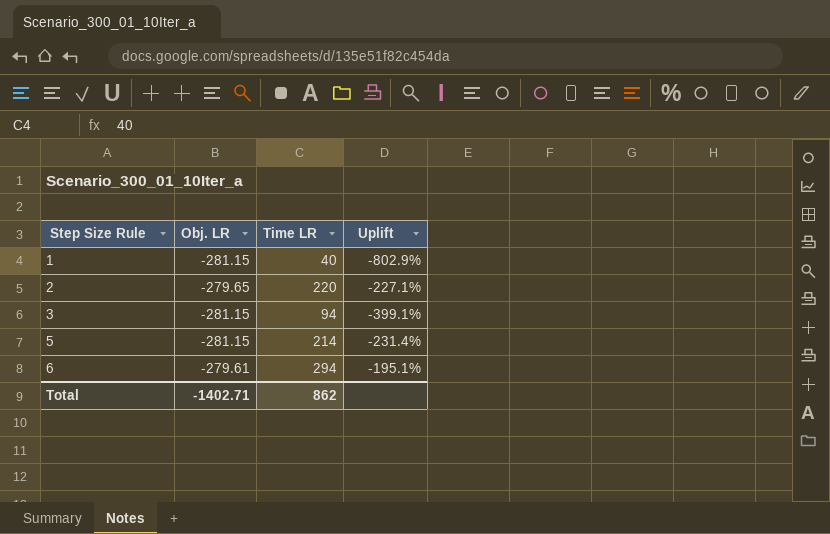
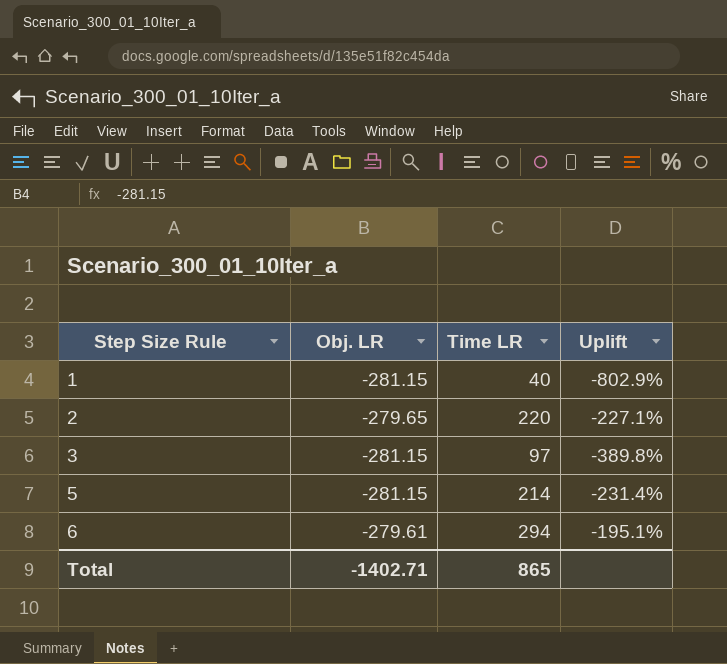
3 | Time LR: 94 -> 97
3 | Uplift: -399.1% -> -389.8%
Total | Time LR: 862 -> 865

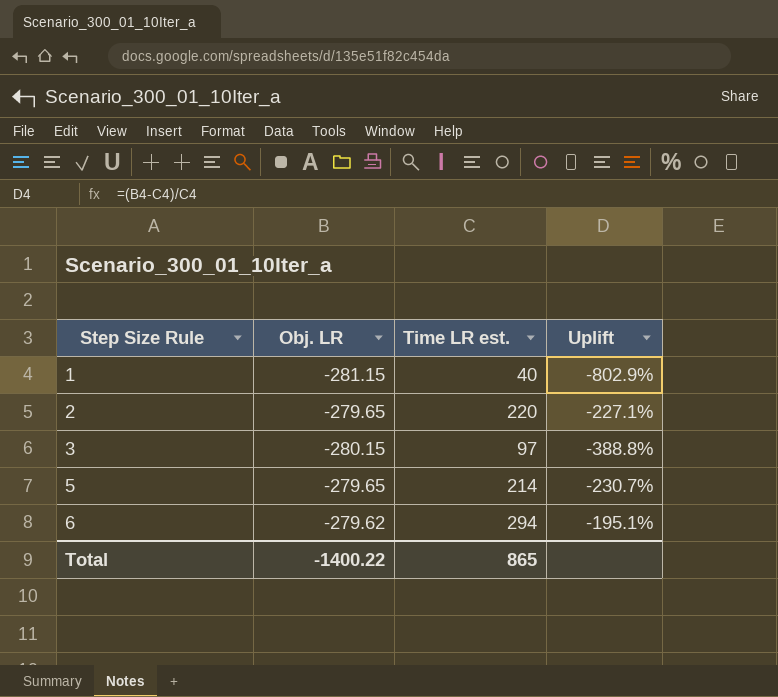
column name: Time LR -> Time LR est.
3 | Obj. LR: -281.15 -> -280.15
3 | Uplift: -389.8% -> -388.8%
5 | Obj. LR: -281.15 -> -279.65
5 | Uplift: -231.4% -> -230.7%
6 | Obj. LR: -279.61 -> -279.62
Total | Obj. LR: -1402.71 -> -1400.22

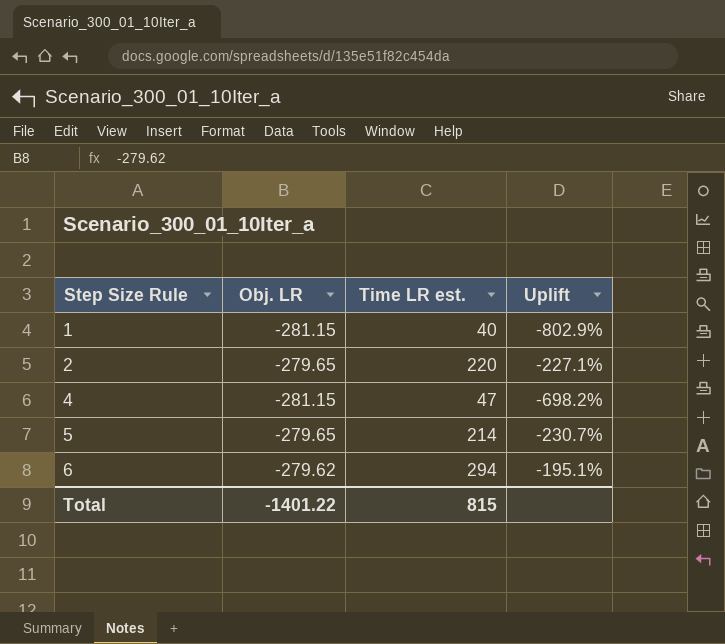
row 3: -280.15 | 97 | -388.8% -> none
row 4: none -> -281.15 | 47 | -698.2%
Total | Obj. LR: -1400.22 -> -1401.22
Total | Time LR est.: 865 -> 815

